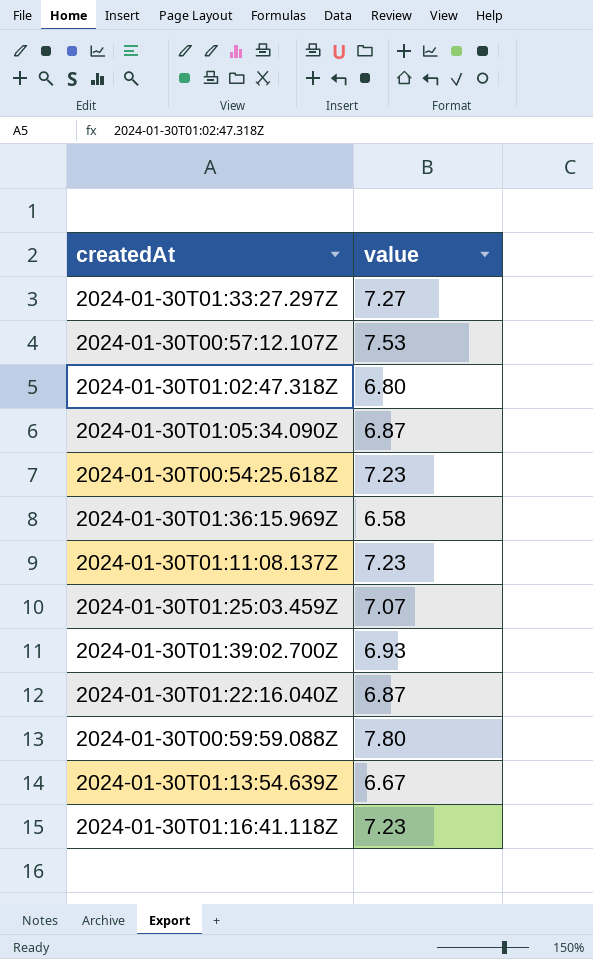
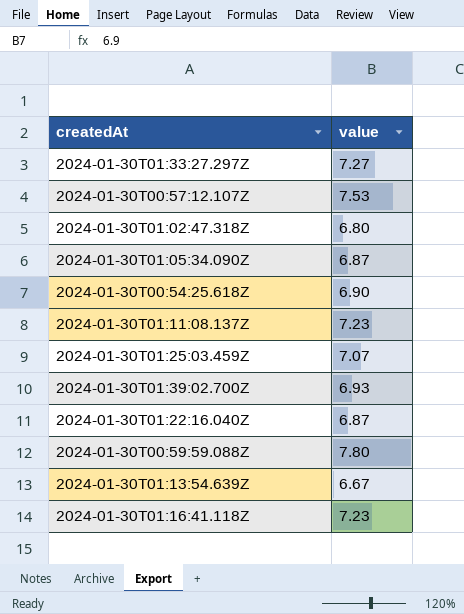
row 2024-01-30T01:36:15.969Z: 6.58 -> none
2024-01-30T00:54:25.618Z | value: 7.23 -> 6.90

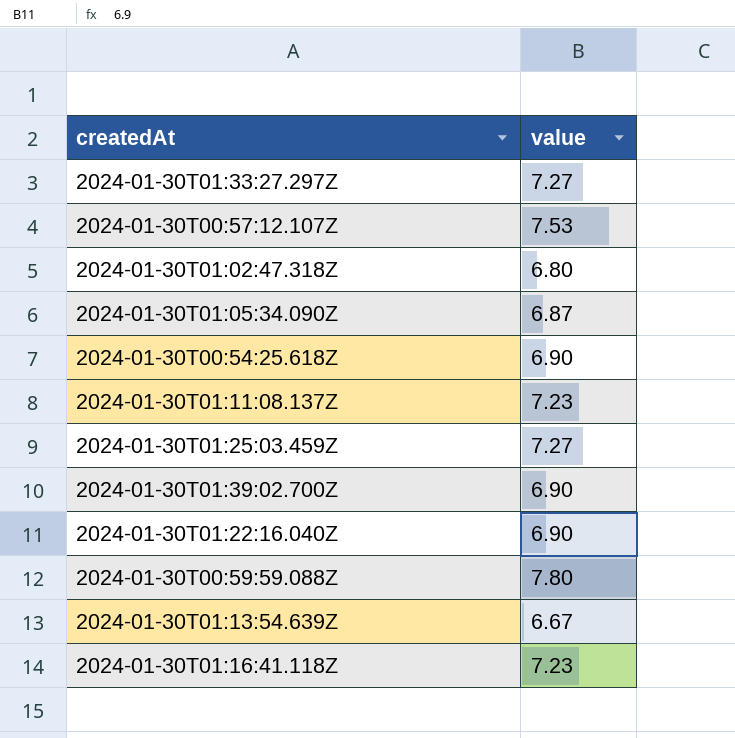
2024-01-30T01:25:03.459Z | value: 7.07 -> 7.27
2024-01-30T01:39:02.700Z | value: 6.93 -> 6.90
2024-01-30T01:22:16.040Z | value: 6.87 -> 6.90

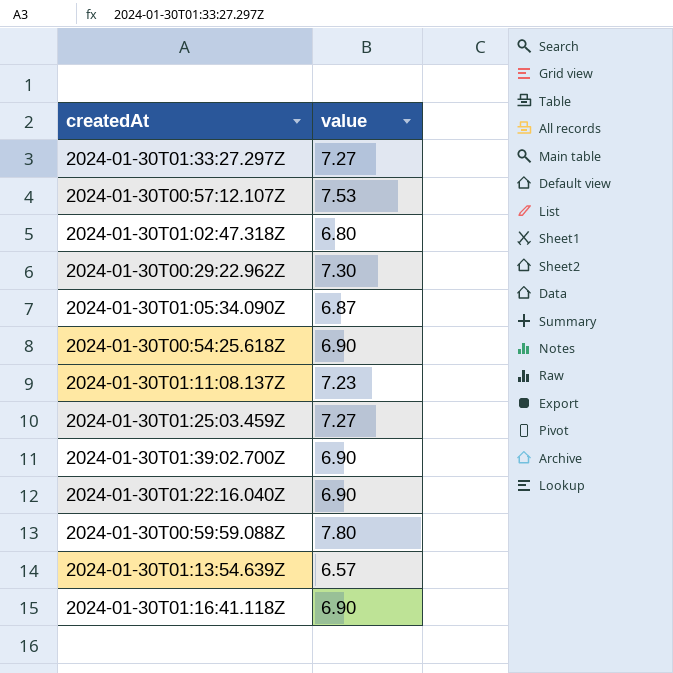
row 2024-01-30T00:29:22.962Z: none -> 7.30
2024-01-30T01:13:54.639Z | value: 6.67 -> 6.57
2024-01-30T01:16:41.118Z | value: 7.23 -> 6.90

